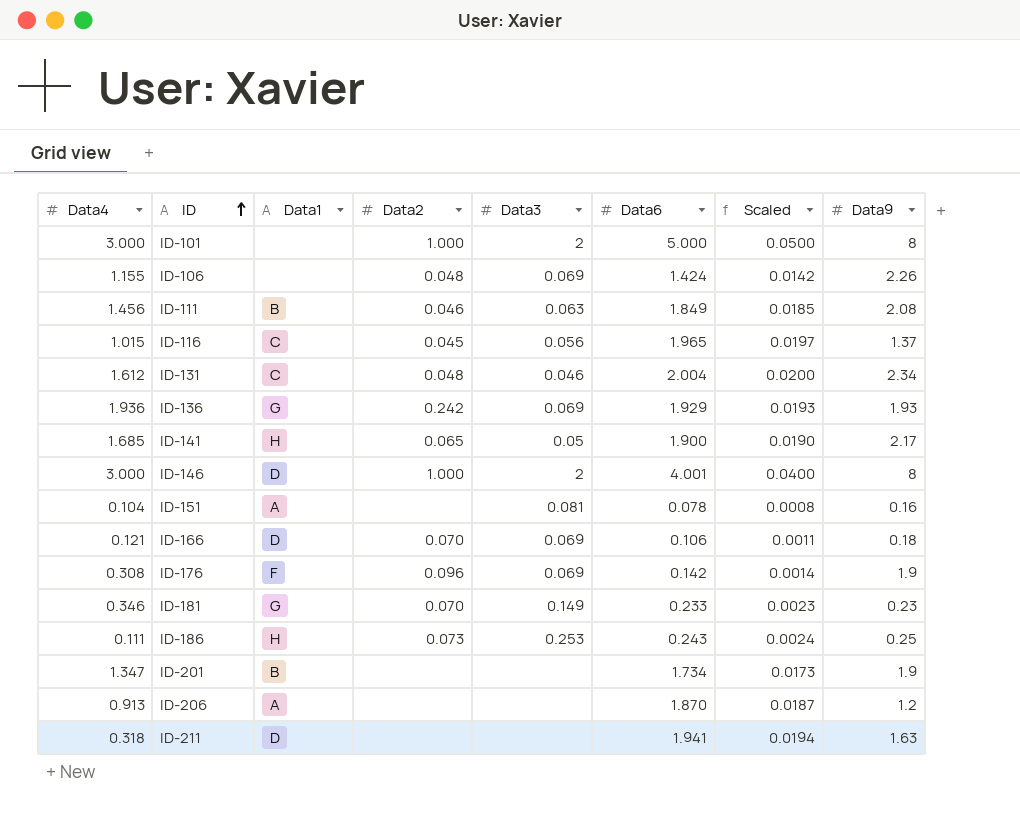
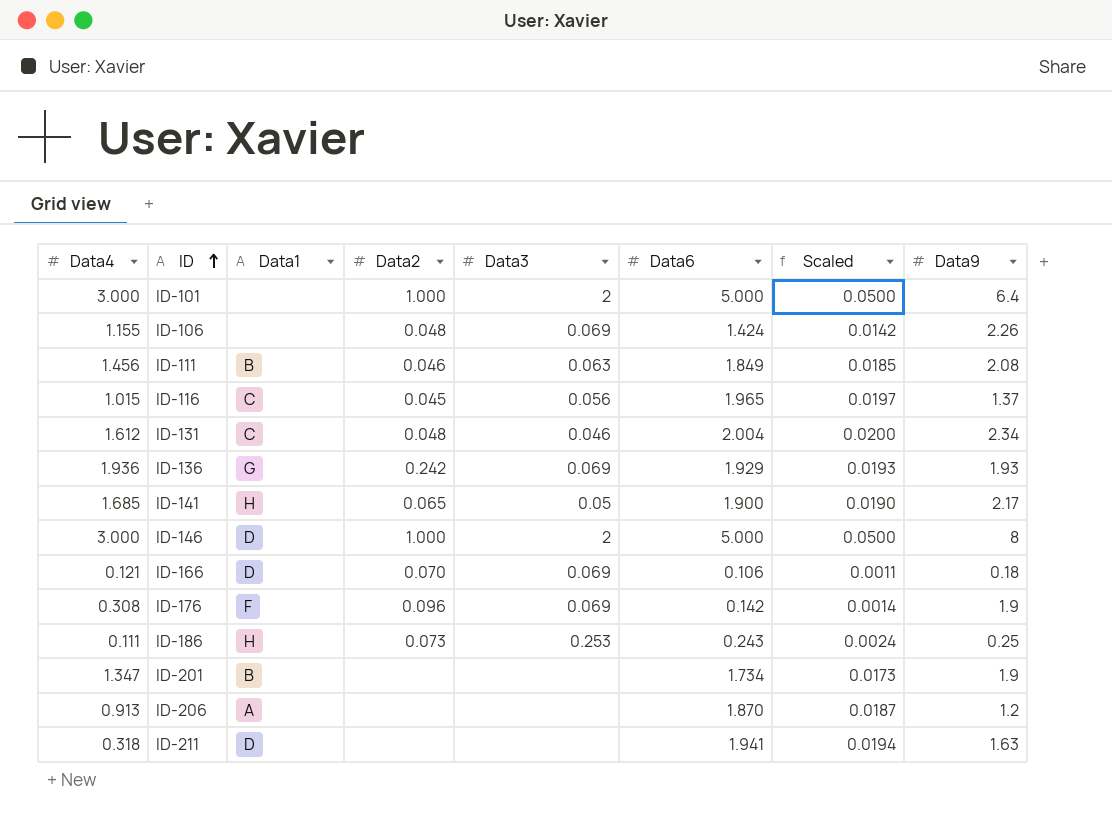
row ID-151: 0.104 | A | none | 0.081 | 0.078 | 0.0008 | 0.16 -> none
row ID-181: 0.346 | G | 0.070 | 0.149 | 0.233 | 0.0023 | 0.23 -> none
ID-101 | Data9: 8 -> 6.4
ID-146 | Data6: 4.001 -> 5.000
ID-146 | Scaled: 0.0400 -> 0.0500

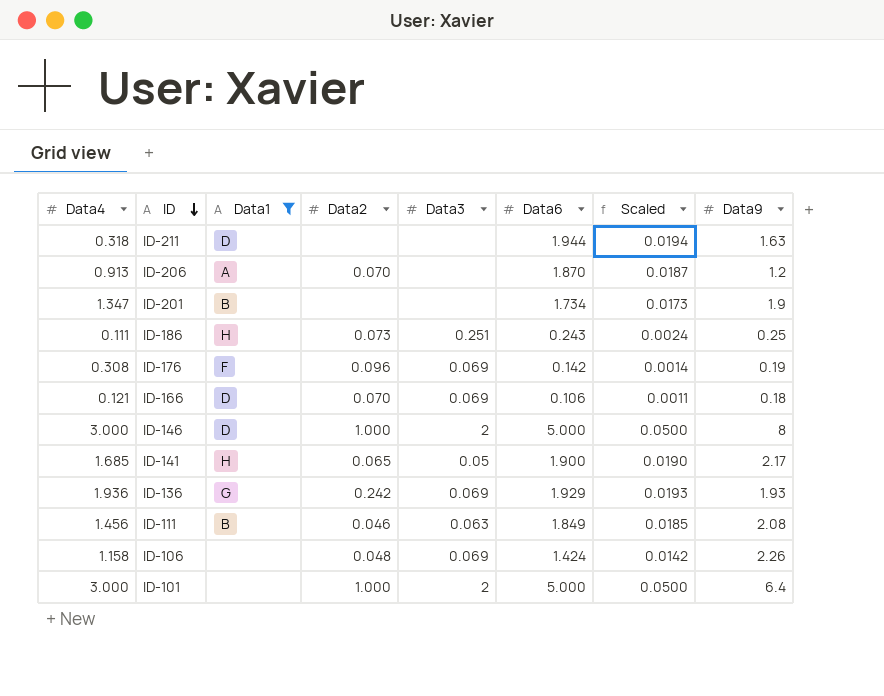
filter: none -> Data1 != C
row order: ID ascending -> ID descending
ID-211 | Data6: 1.941 -> 1.944
ID-206 | Data2: none -> 0.070
ID-186 | Data3: 0.253 -> 0.251
ID-176 | Data9: 1.9 -> 0.19
ID-106 | Data4: 1.155 -> 1.158

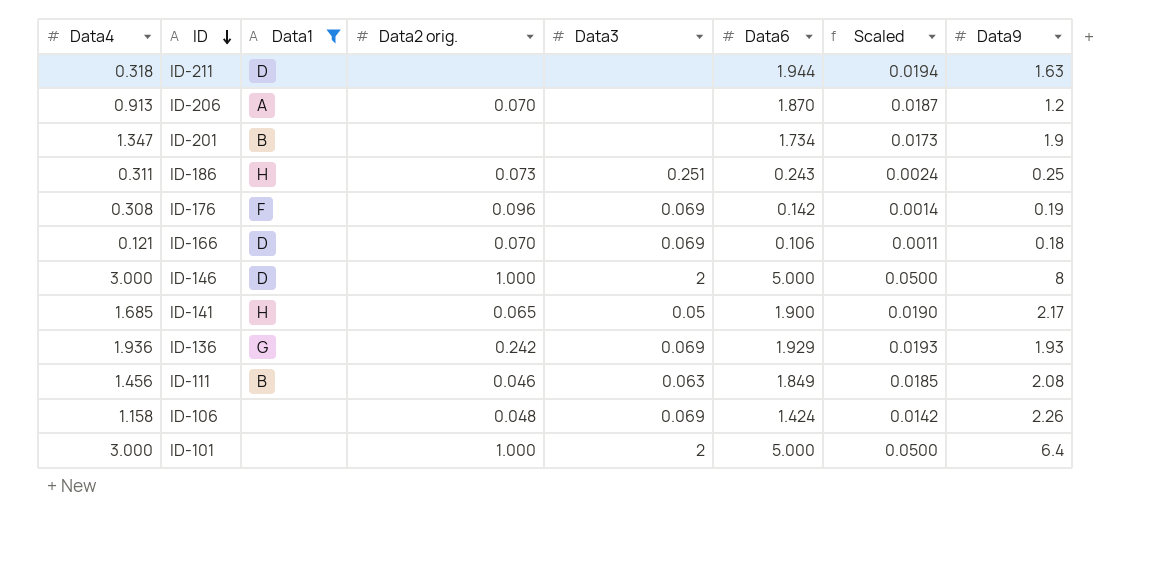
column name: Data2 -> Data2 orig.
ID-186 | Data4: 0.111 -> 0.311

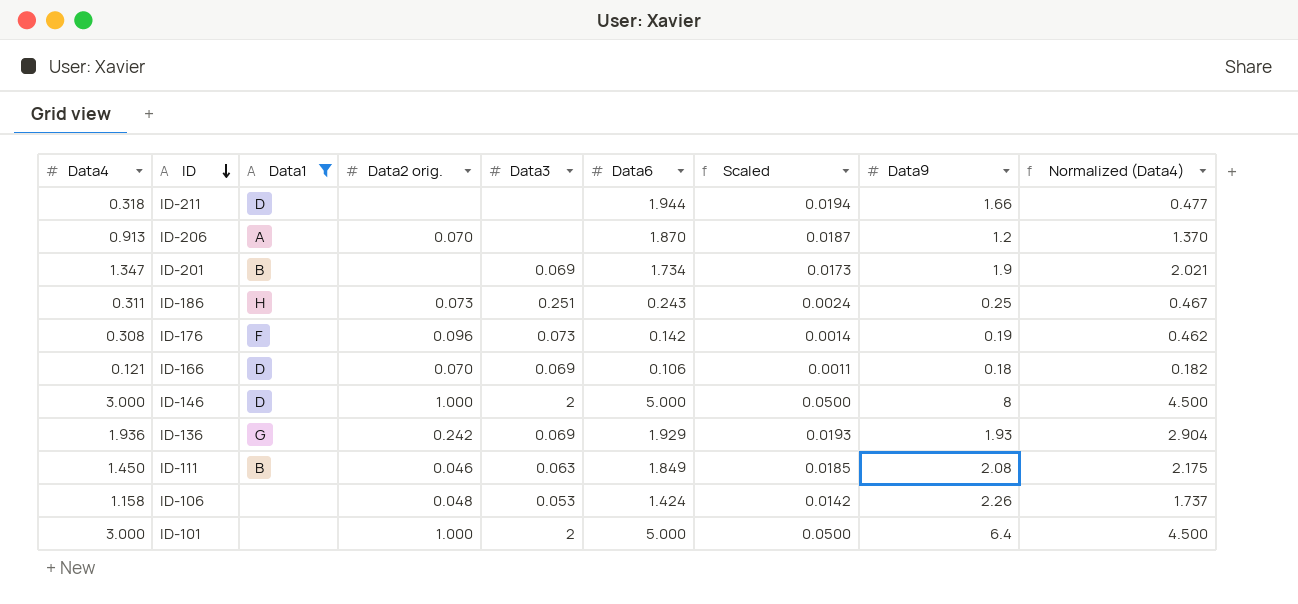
column Normalized (Data4) | formula: none -> [Data4] * 1.5
row ID-141: 1.685 | H | 0.065 | 0.05 | 1.900 | 0.0190 | 2.17 -> none
ID-211 | Data9: 1.63 -> 1.66
ID-201 | Data3: none -> 0.069
ID-176 | Data3: 0.069 -> 0.073
ID-111 | Data4: 1.456 -> 1.450
ID-106 | Data3: 0.069 -> 0.053

